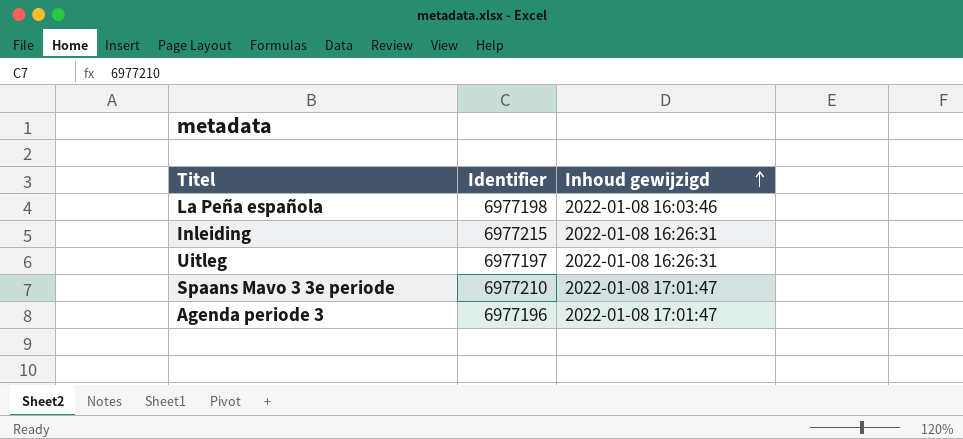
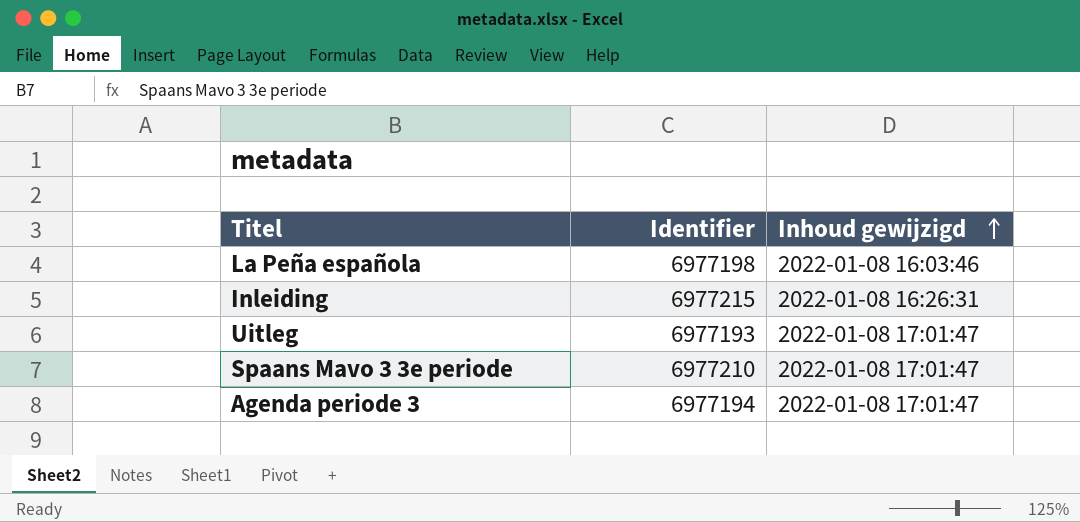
Uitleg | Identifier: 6977197 -> 6977193
Uitleg | Inhoud gewijzigd: 2022-01-08 16:26:31 -> 2022-01-08 17:01:47
Agenda periode 3 | Identifier: 6977196 -> 6977194

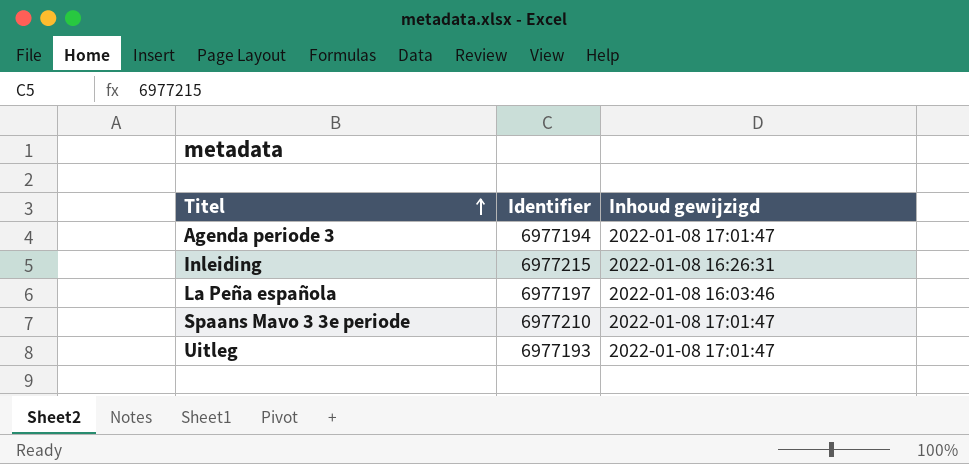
row order: Inhoud gewijzigd ascending -> Titel ascending
La Peña española | Identifier: 6977198 -> 6977197

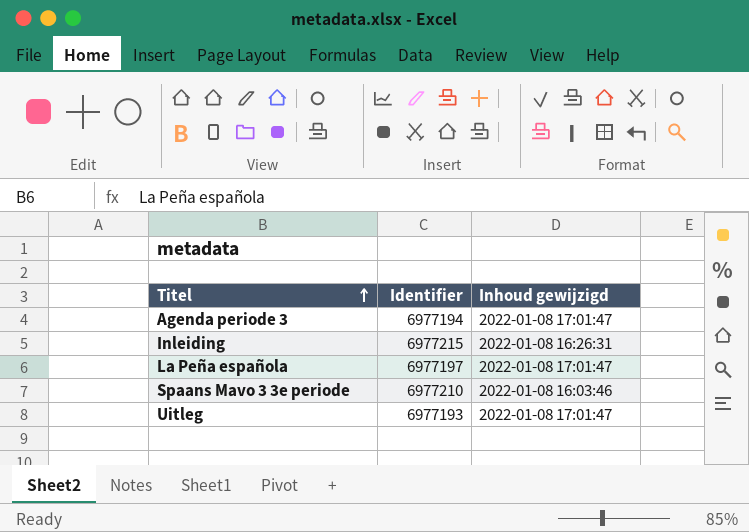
La Peña española | Inhoud gewijzigd: 2022-01-08 16:03:46 -> 2022-01-08 17:01:47
Spaans Mavo 3 3e periode | Inhoud gewijzigd: 2022-01-08 17:01:47 -> 2022-01-08 16:03:46

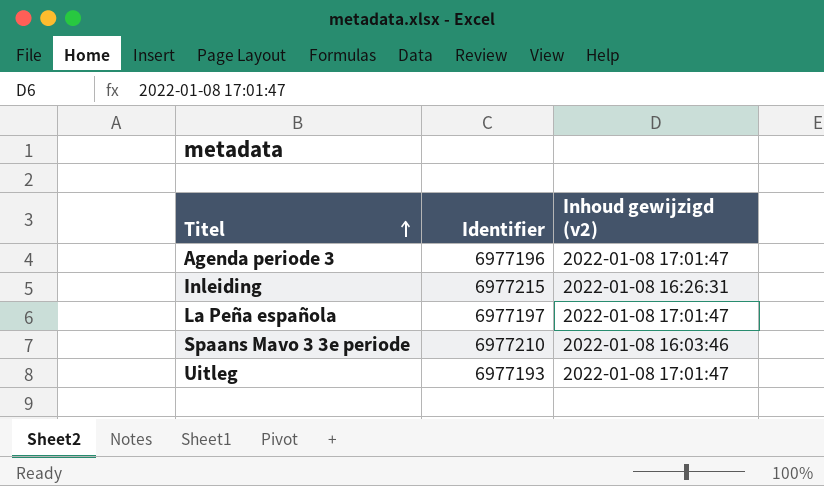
column name: Inhoud gewijzigd -> Inhoud gewijzigd (v2)
Agenda periode 3 | Identifier: 6977194 -> 6977196

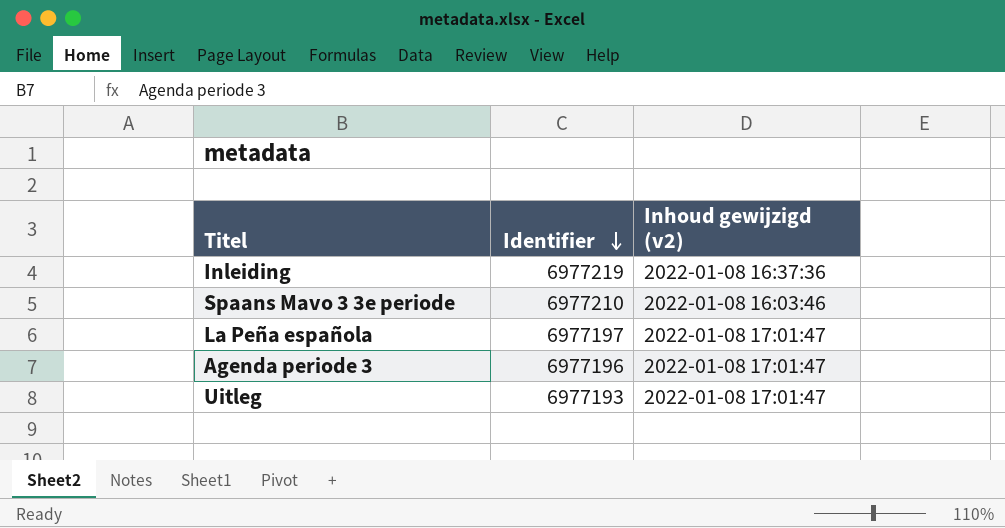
row order: Titel ascending -> Identifier descending
Inleiding | Identifier: 6977215 -> 6977219
Inleiding | Inhoud gewijzigd (v2): 2022-01-08 16:26:31 -> 2022-01-08 16:37:36

